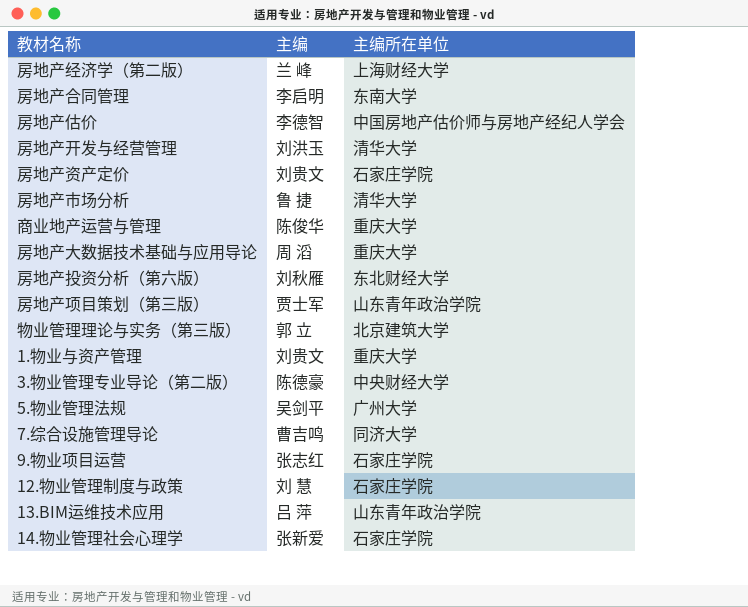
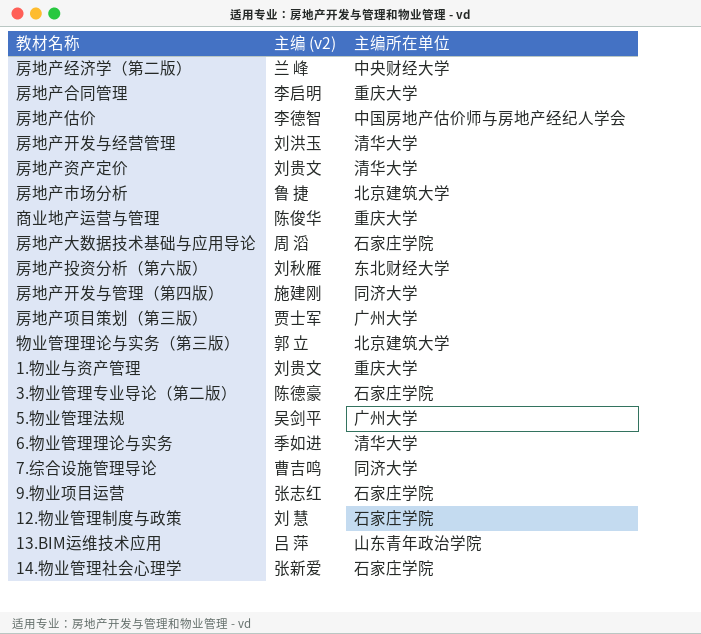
column name: 主编 -> 主编 (v2)
房地产经济学（第二版） | 主编所在单位: 上海财经大学 -> 中央财经大学
房地产合同管理 | 主编所在单位: 东南大学 -> 重庆大学
房地产资产定价 | 主编所在单位: 石家庄学院 -> 清华大学
房地产市场分析 | 主编所在单位: 清华大学 -> 北京建筑大学
房地产大数据技术基础与应用导论 | 主编所在单位: 重庆大学 -> 石家庄学院
row 房地产开发与管理（第四版）: none -> 施建刚 | 同济大学
房地产项目策划（第三版） | 主编所在单位: 山东青年政治学院 -> 广州大学
3.物业管理专业导论（第二版） | 主编所在单位: 中央财经大学 -> 石家庄学院
row 6.物业管理理论与实务: none -> 季如进 | 清华大学

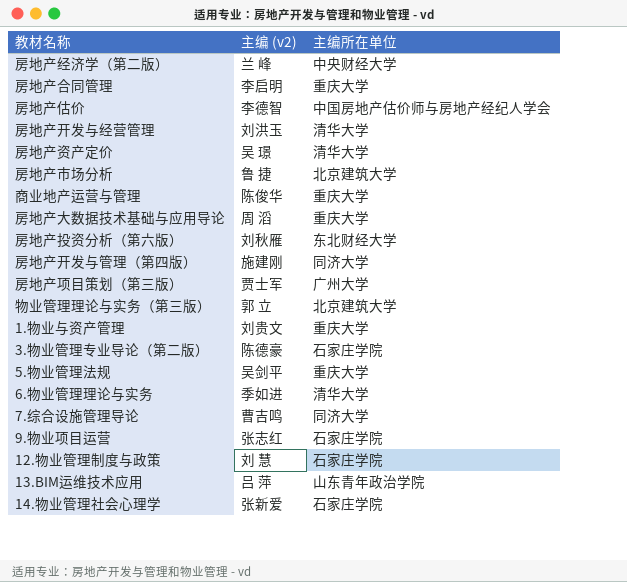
房地产资产定价 | 主编 (v2): 刘贵文 -> 吴 璟
房地产大数据技术基础与应用导论 | 主编所在单位: 石家庄学院 -> 重庆大学
5.物业管理法规 | 主编所在单位: 广州大学 -> 重庆大学

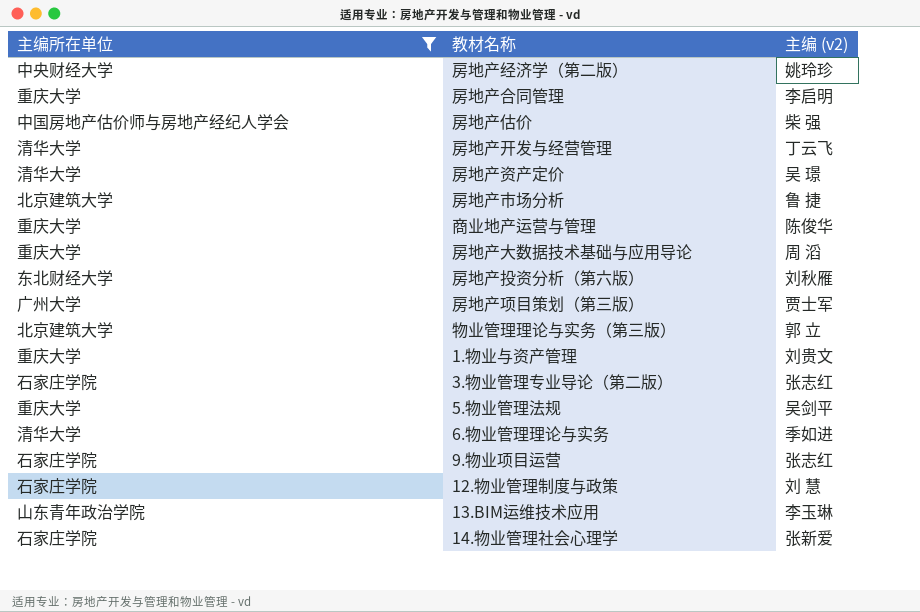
filter: none -> 主编所在单位 != 同济大学
column 主编所在单位 | position: 3 -> 1
房地产经济学（第二版） | 主编 (v2): 兰 峰 -> 姚玲珍
房地产估价 | 主编 (v2): 李德智 -> 柴 强
房地产开发与经营管理 | 主编 (v2): 刘洪玉 -> 丁云飞
3.物业管理专业导论（第二版） | 主编 (v2): 陈德豪 -> 张志红
13.BIM运维技术应用 | 主编 (v2): 吕 萍 -> 李玉琳

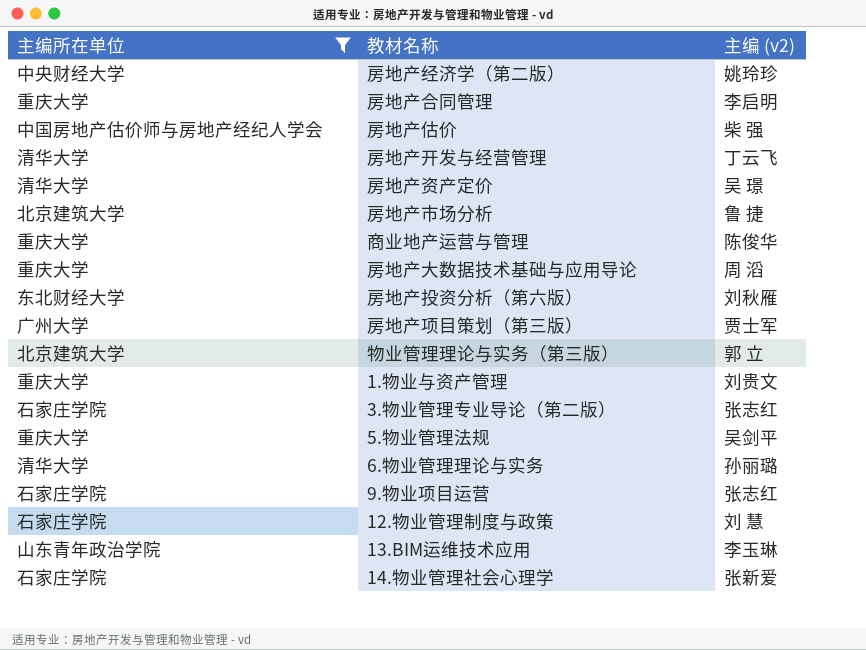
6.物业管理理论与实务 | 主编 (v2): 季如进 -> 孙丽璐

